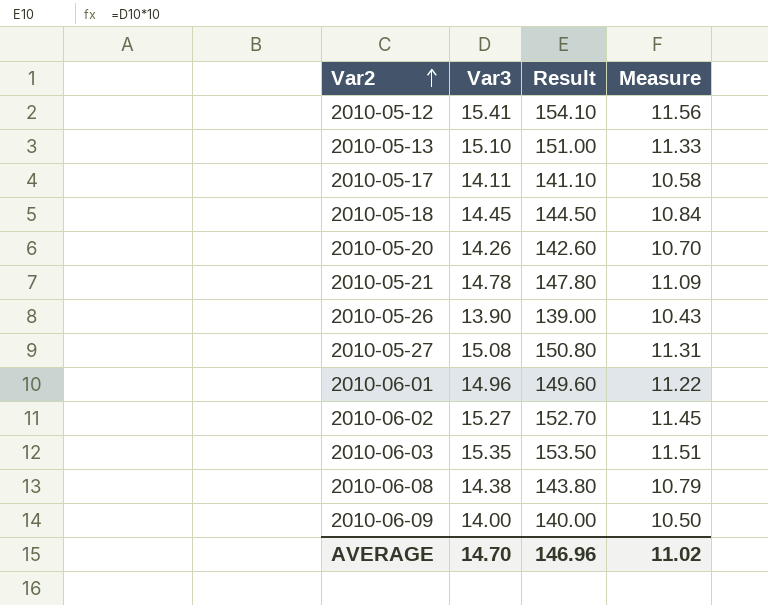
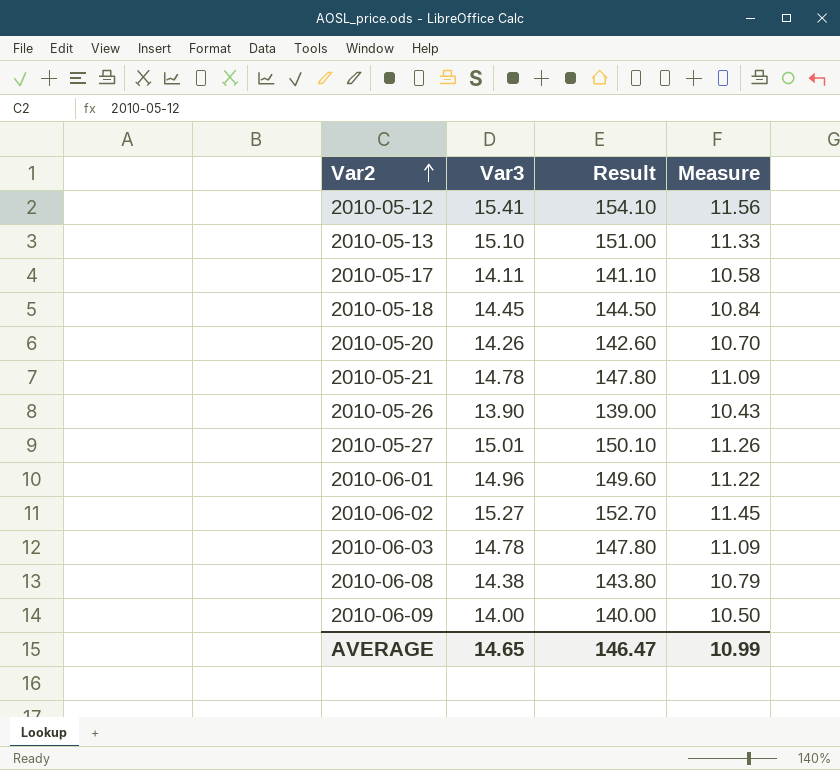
2010-05-27 | Var3: 15.08 -> 15.01
2010-05-27 | Result: 150.80 -> 150.10
2010-05-27 | Measure: 11.31 -> 11.26
2010-06-03 | Var3: 15.35 -> 14.78
2010-06-03 | Result: 153.50 -> 147.80
2010-06-03 | Measure: 11.51 -> 11.09
AVERAGE | Var3: 14.70 -> 14.65
AVERAGE | Result: 146.96 -> 146.47
AVERAGE | Measure: 11.02 -> 10.99

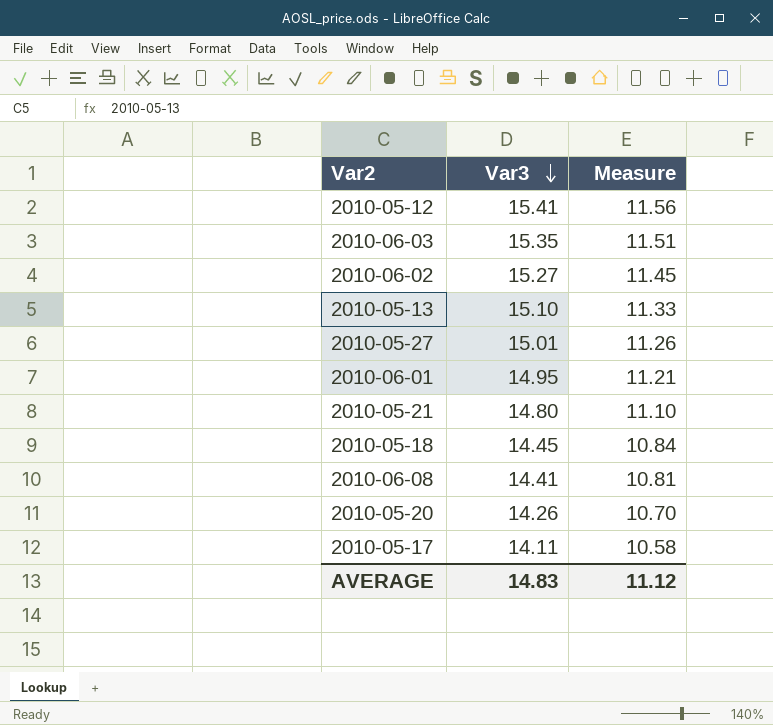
row order: Var2 ascending -> Var3 descending
column Result | formula: [Var3] * 10 -> none
row 2010-05-26: 13.90 | 139.00 | 10.43 -> none
row 2010-06-09: 14.00 | 140.00 | 10.50 -> none
2010-06-03 | Var3: 14.78 -> 15.35
2010-06-03 | Measure: 11.09 -> 11.51
2010-06-01 | Var3: 14.96 -> 14.95
2010-06-01 | Measure: 11.22 -> 11.21
2010-05-21 | Var3: 14.78 -> 14.80
2010-05-21 | Measure: 11.09 -> 11.10
2010-06-08 | Var3: 14.38 -> 14.41
2010-06-08 | Measure: 10.79 -> 10.81
AVERAGE | Var3: 14.65 -> 14.83
AVERAGE | Measure: 10.99 -> 11.12

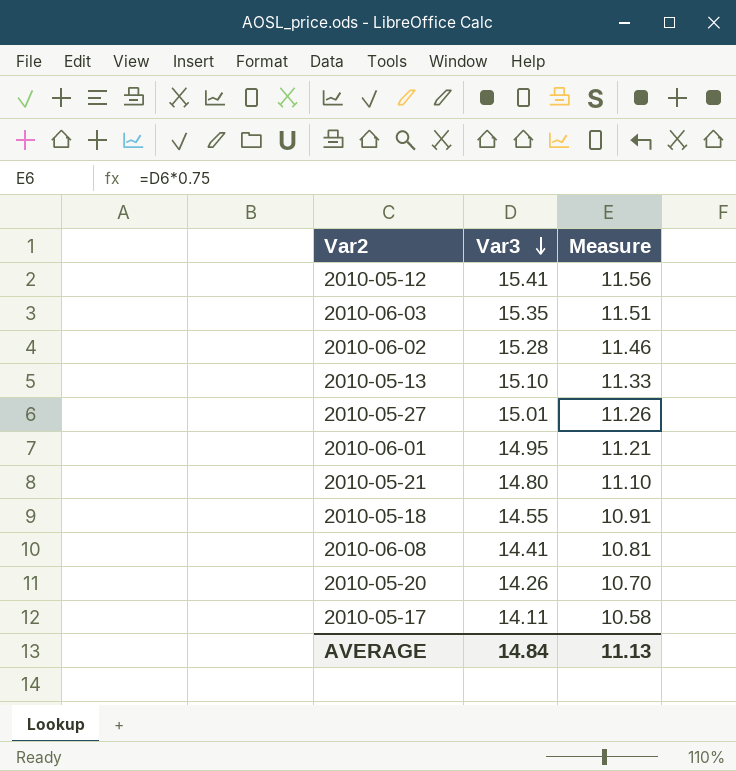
2010-06-02 | Var3: 15.27 -> 15.28
2010-06-02 | Measure: 11.45 -> 11.46
2010-05-18 | Var3: 14.45 -> 14.55
2010-05-18 | Measure: 10.84 -> 10.91
AVERAGE | Var3: 14.83 -> 14.84
AVERAGE | Measure: 11.12 -> 11.13

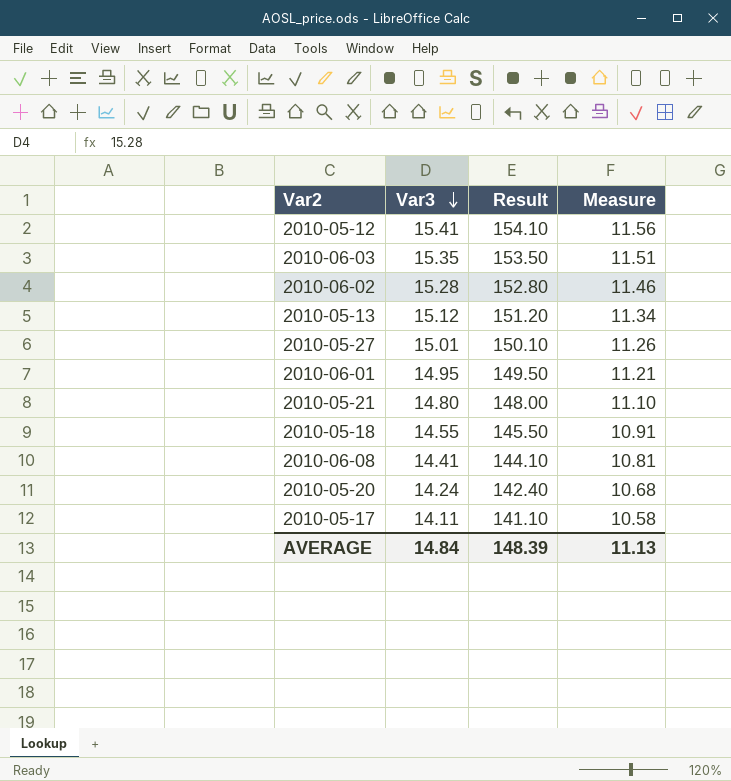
column Result | formula: none -> [Var3] * 10
2010-05-13 | Var3: 15.10 -> 15.12
2010-05-13 | Measure: 11.33 -> 11.34
2010-05-20 | Var3: 14.26 -> 14.24
2010-05-20 | Measure: 10.70 -> 10.68

